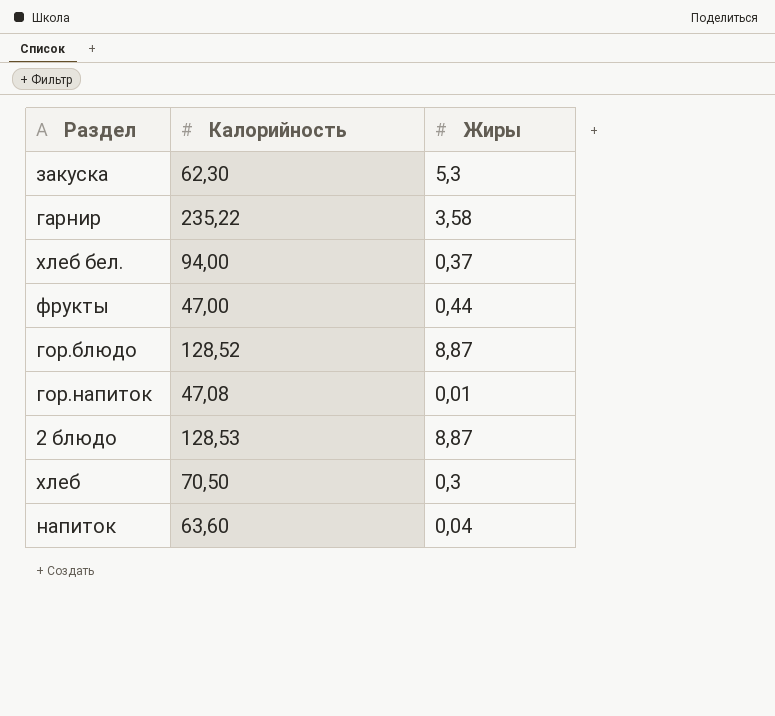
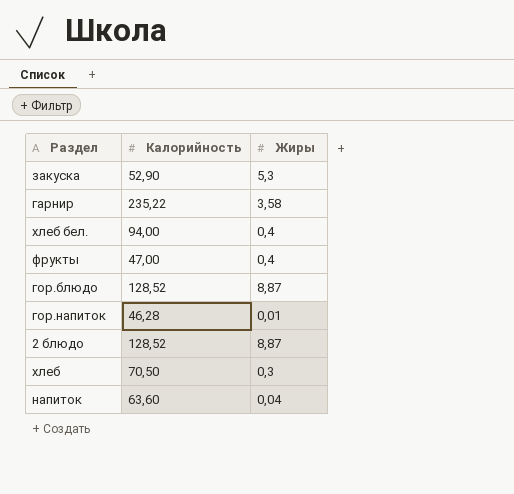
закуска | Калорийность: 62,30 -> 52,90
хлеб бел. | Жиры: 0,37 -> 0,4
фрукты | Жиры: 0,44 -> 0,4
гор.напиток | Калорийность: 47,08 -> 46,28
2 блюдо | Калорийность: 128,53 -> 128,52

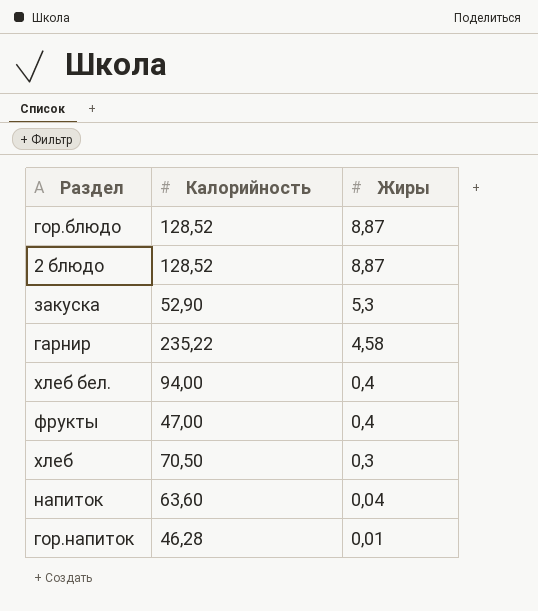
row order: none -> Жиры descending
гарнир | Жиры: 3,58 -> 4,58

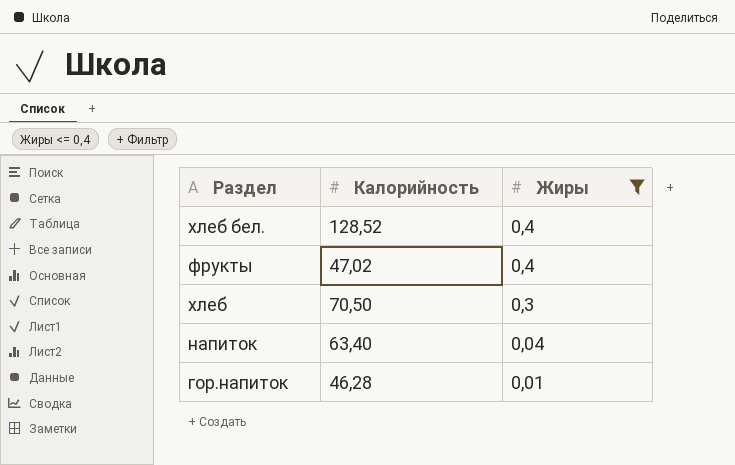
filter: none -> Жиры <= 0,4
хлеб бел. | Калорийность: 94,00 -> 128,52
фрукты | Калорийность: 47,00 -> 47,02
напиток | Калорийность: 63,60 -> 63,40

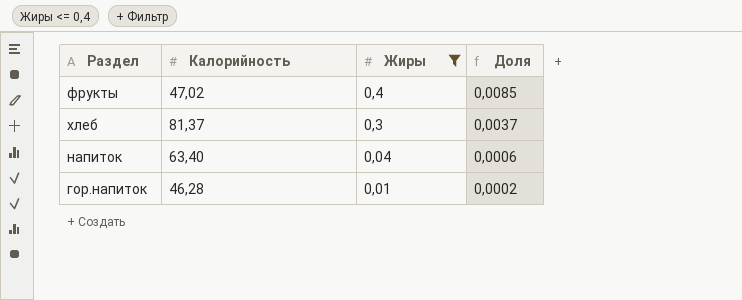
column Доля | formula: none -> [Жиры] / [Калорийность]
row хлеб бел.: 128,52 | 0,4 -> none
хлеб | Калорийность: 70,50 -> 81,37

